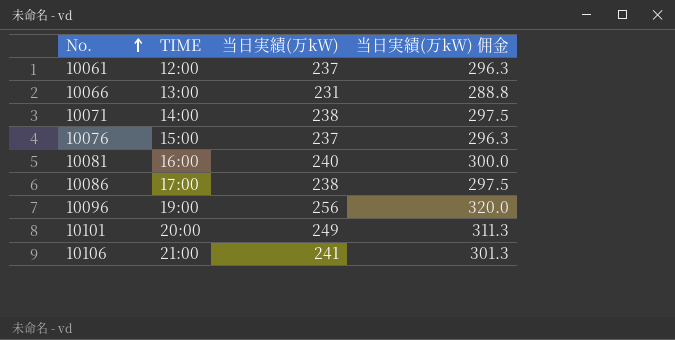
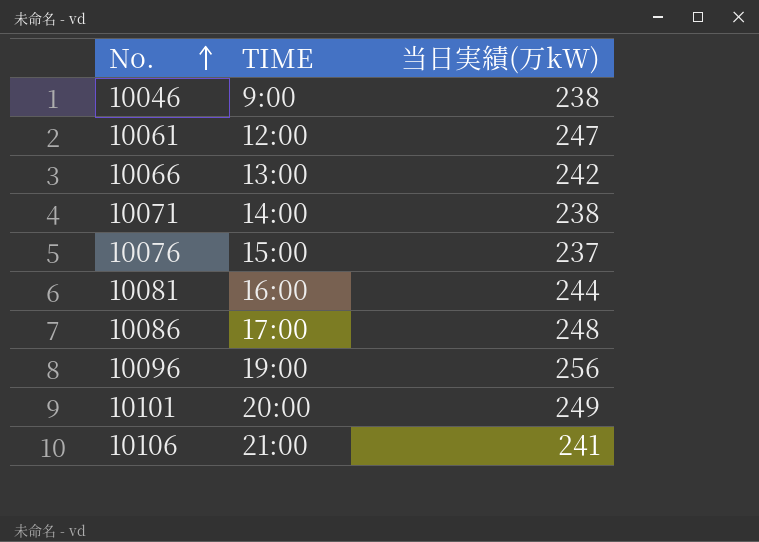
column 当日実績(万kW) 佣金 | formula: [当日実績(万kW)] * 1.25 -> none
row 10046: none -> 9:00 | 238
10061 | 当日実績(万kW): 237 -> 247
10066 | 当日実績(万kW): 231 -> 242
10081 | 当日実績(万kW): 240 -> 244
10086 | 当日実績(万kW): 238 -> 248

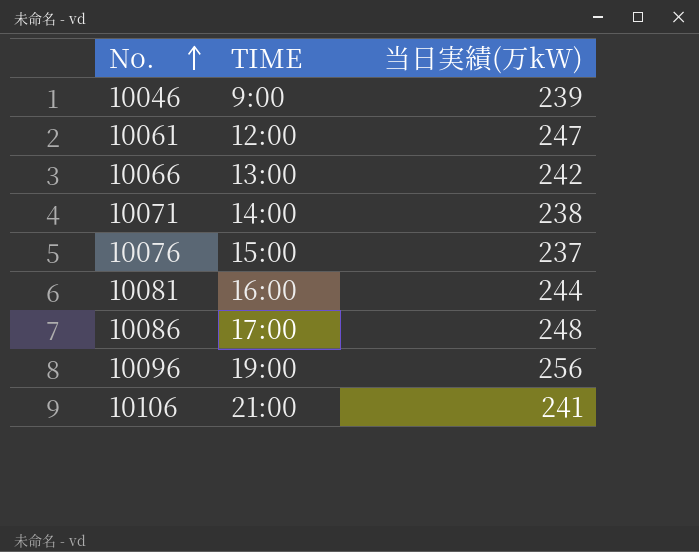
row 10101: 20:00 | 249 -> none
10046 | 当日実績(万kW): 238 -> 239

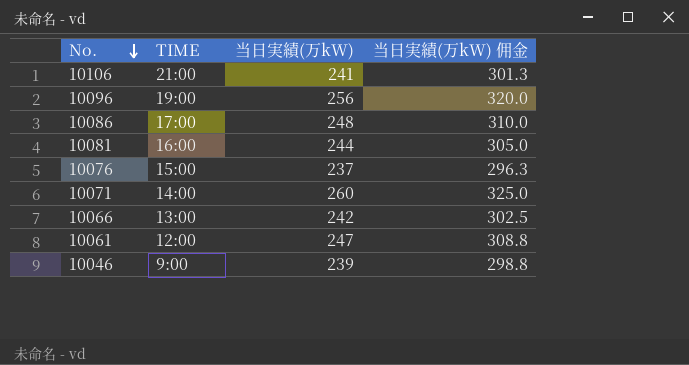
row order: No. ascending -> No. descending
column 当日実績(万kW) 佣金 | formula: none -> [当日実績(万kW)] * 1.25
10071 | 当日実績(万kW): 238 -> 260

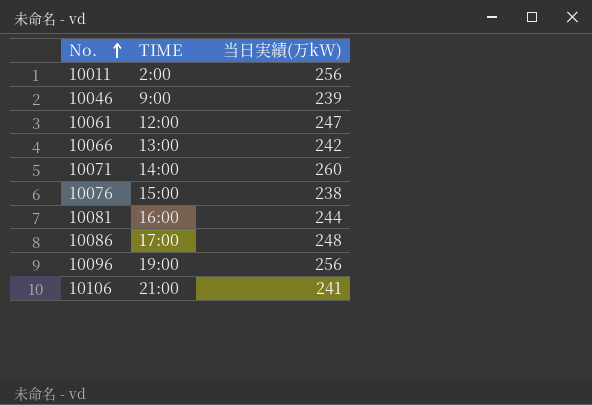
row order: No. descending -> No. ascending
column 当日実績(万kW) 佣金 | formula: [当日実績(万kW)] * 1.25 -> none
row 10011: none -> 2:00 | 256
10076 | 当日実績(万kW): 237 -> 238

